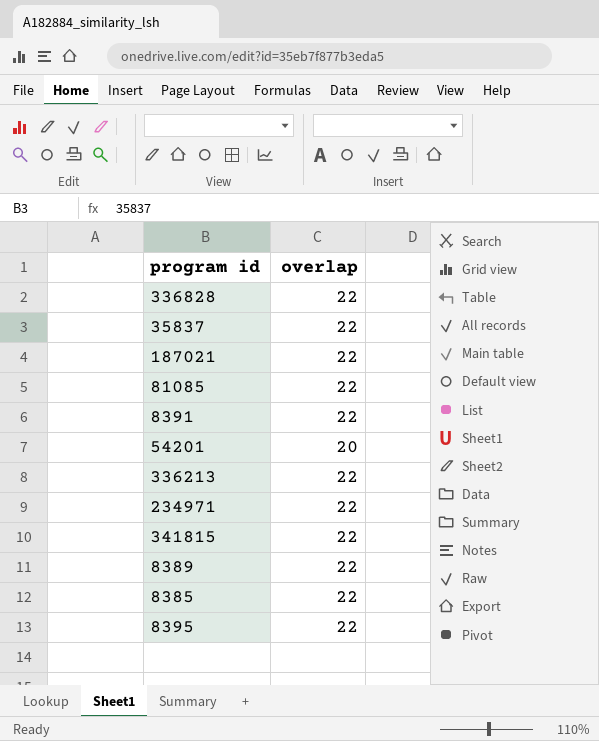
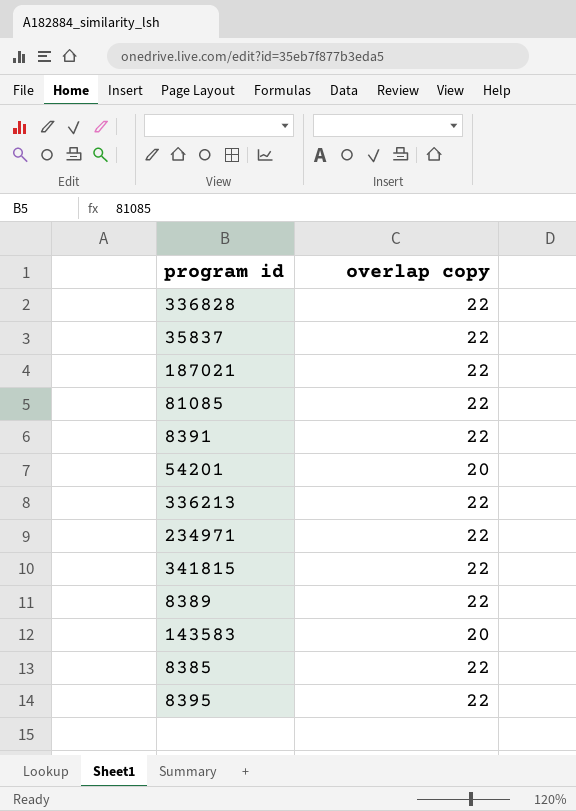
column name: overlap -> overlap copy
row 143583: none -> 20

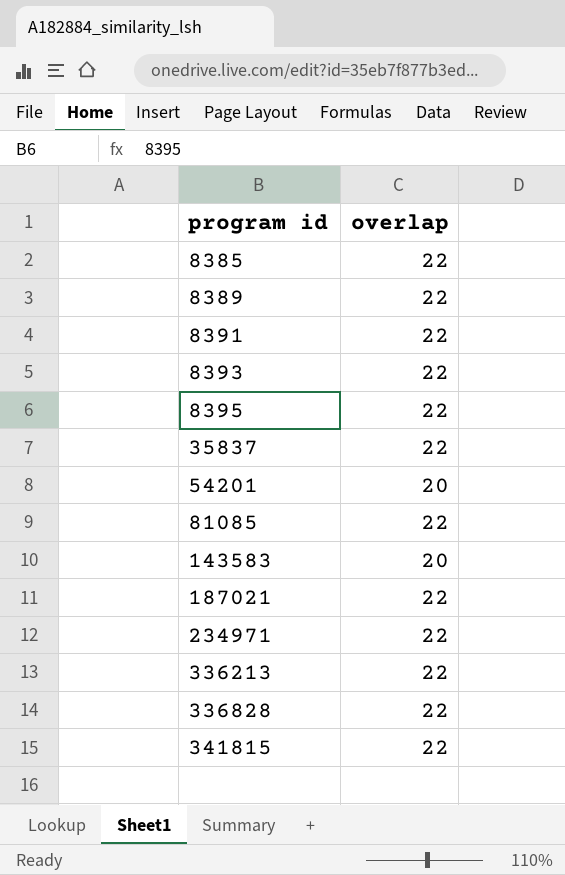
row order: none -> program id ascending
column name: overlap copy -> overlap
row 8393: none -> 22

